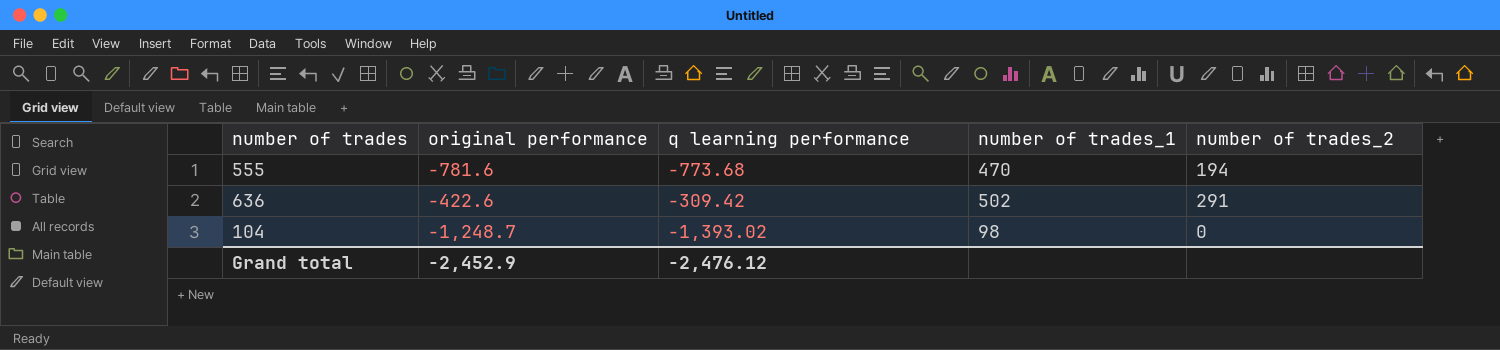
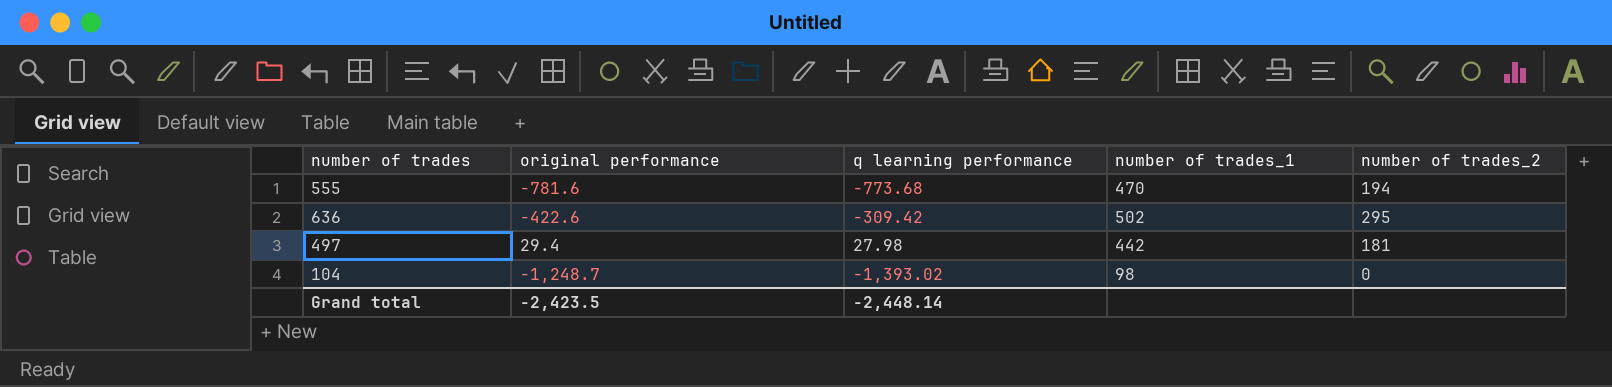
636 | number of trades_2: 291 -> 295
row 497: none -> 29.4 | 27.98 | 442 | 181
Grand total | original performance: -2,452.9 -> -2,423.5
Grand total | q learning performance: -2,476.12 -> -2,448.14

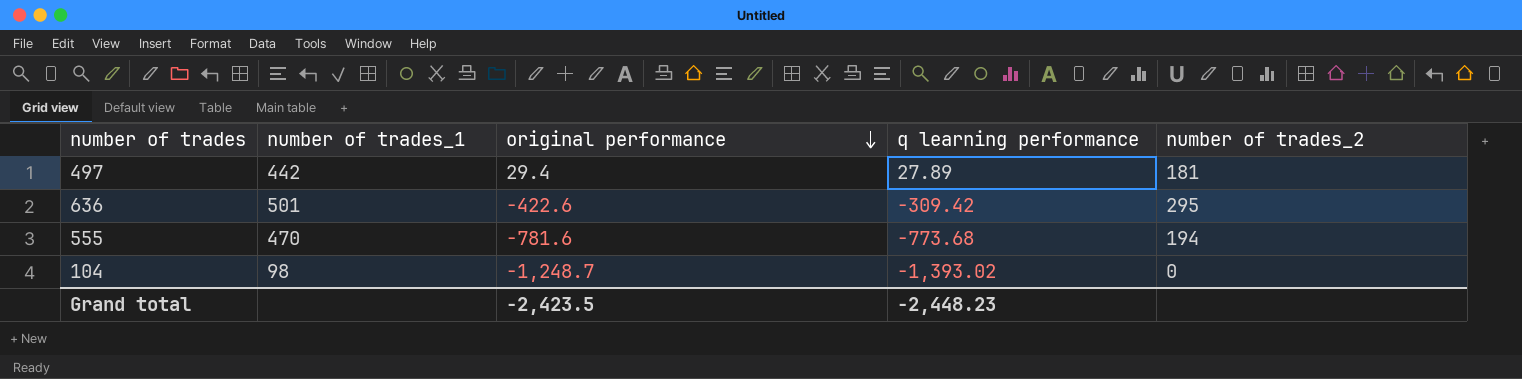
row order: none -> original performance descending
column number of trades_1 | position: 4 -> 2
497 | q learning performance: 27.98 -> 27.89
636 | number of trades_1: 502 -> 501
Grand total | q learning performance: -2,448.14 -> -2,448.23

